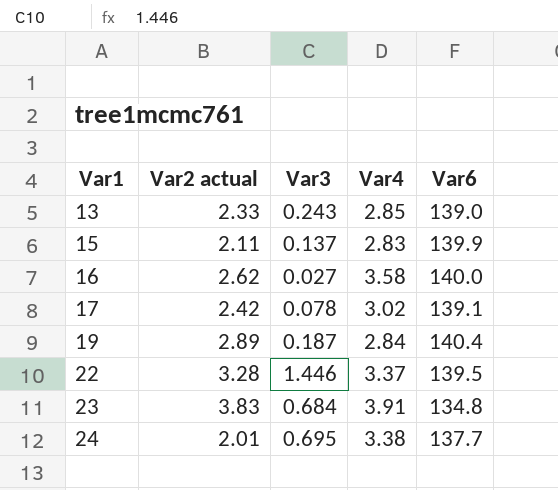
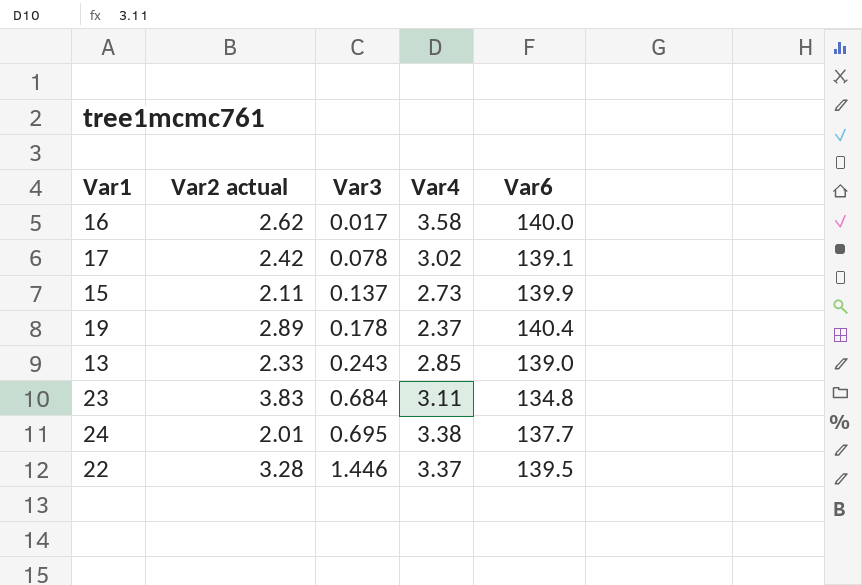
row order: Var1 ascending -> Var3 ascending
16 | Var3: 0.027 -> 0.017
15 | Var4: 2.83 -> 2.73
19 | Var3: 0.187 -> 0.178
19 | Var4: 2.84 -> 2.37
23 | Var4: 3.91 -> 3.11

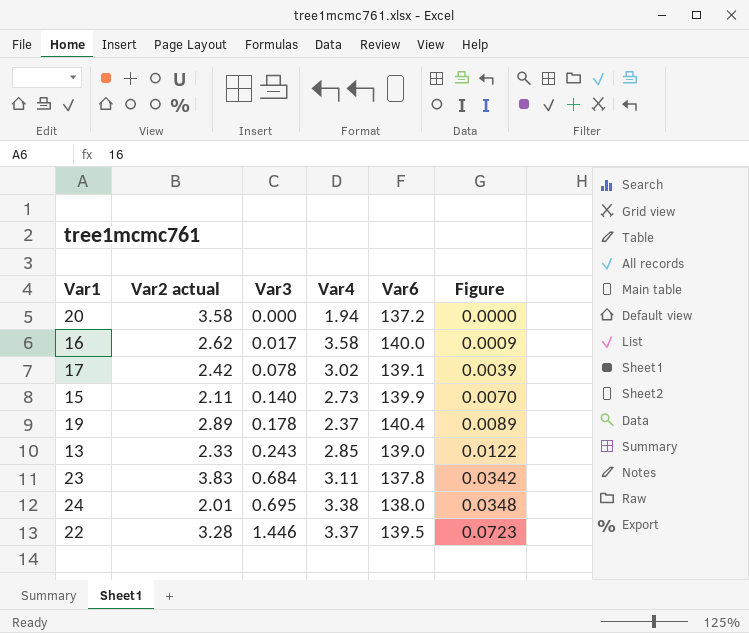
column Figure | formula: none -> [Var3] * 0.05
row 20: none -> 3.58 | 0.000 | 1.94 | 137.2 | 0.0000
15 | Var3: 0.137 -> 0.140
23 | Var6: 134.8 -> 137.8
24 | Var6: 137.7 -> 138.0

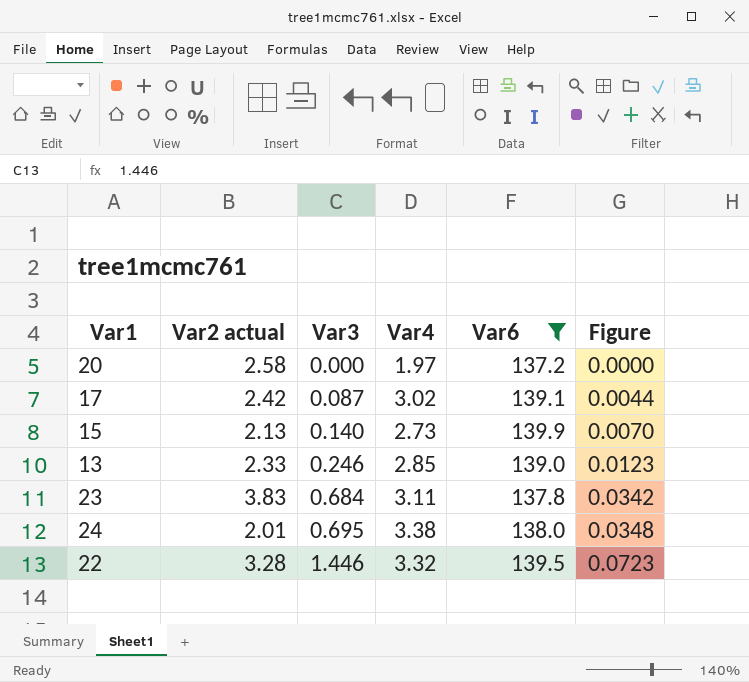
filter: none -> Var6 <= 139.9
20 | Var2 actual: 3.58 -> 2.58
20 | Var4: 1.94 -> 1.97
17 | Var3: 0.078 -> 0.087
17 | Figure: 0.0039 -> 0.0044
15 | Var2 actual: 2.11 -> 2.13
13 | Var3: 0.243 -> 0.246
13 | Figure: 0.0122 -> 0.0123
22 | Var4: 3.37 -> 3.32

